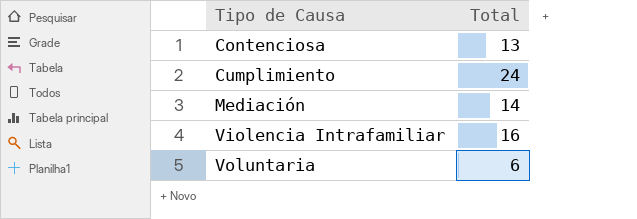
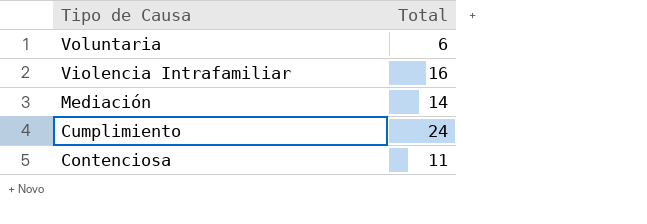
row order: Tipo de Causa ascending -> Tipo de Causa descending
Contenciosa | Total: 13 -> 11

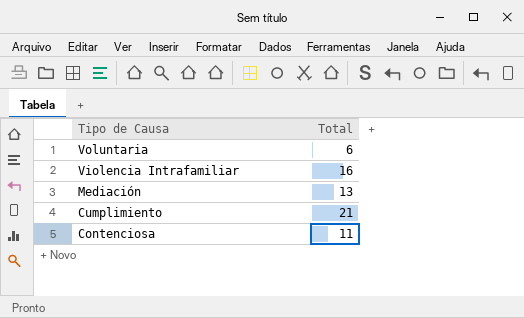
Mediación | Total: 14 -> 13
Cumplimiento | Total: 24 -> 21

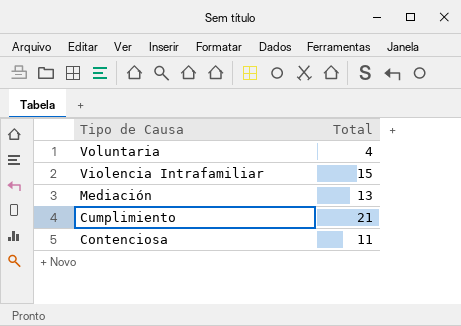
Voluntaria | Total: 6 -> 4
Violencia Intrafamiliar | Total: 16 -> 15

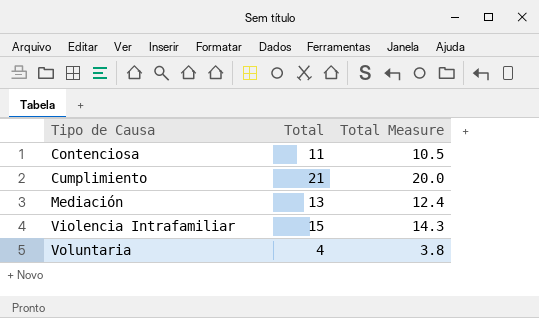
row order: Tipo de Causa descending -> Tipo de Causa ascending
column Total Measure | formula: none -> [Total] * 0.95

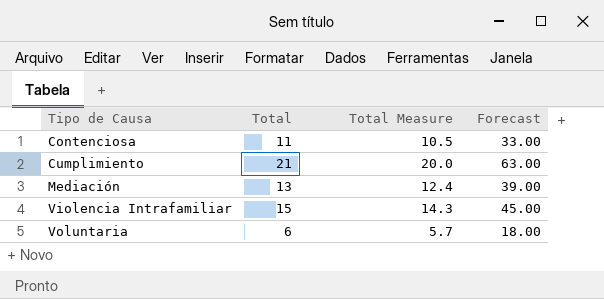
column Forecast | formula: none -> [Total] * 3
Voluntaria | Total: 4 -> 6
Voluntaria | Total Measure: 3.8 -> 5.7

